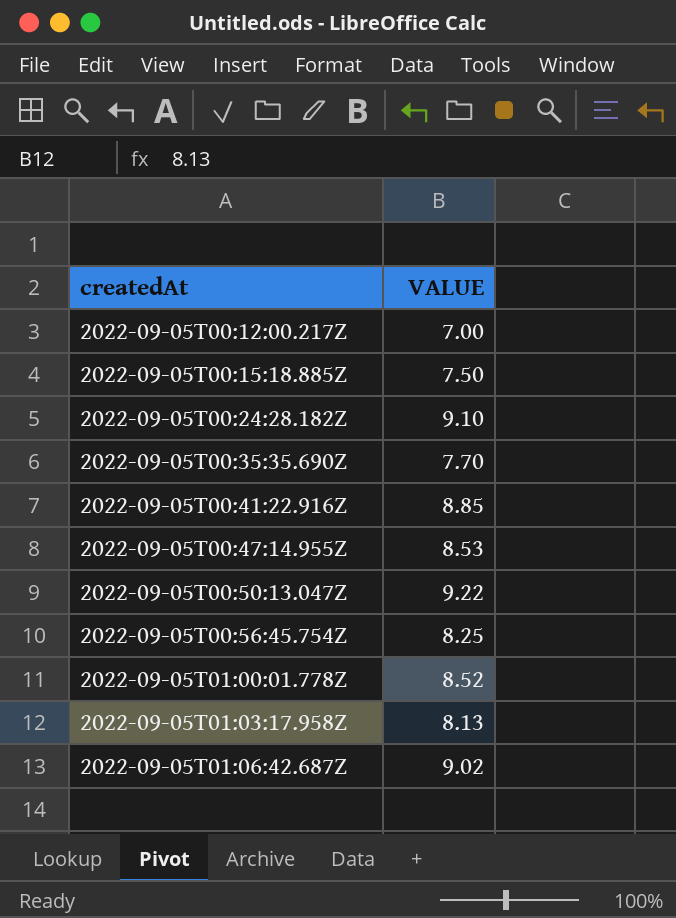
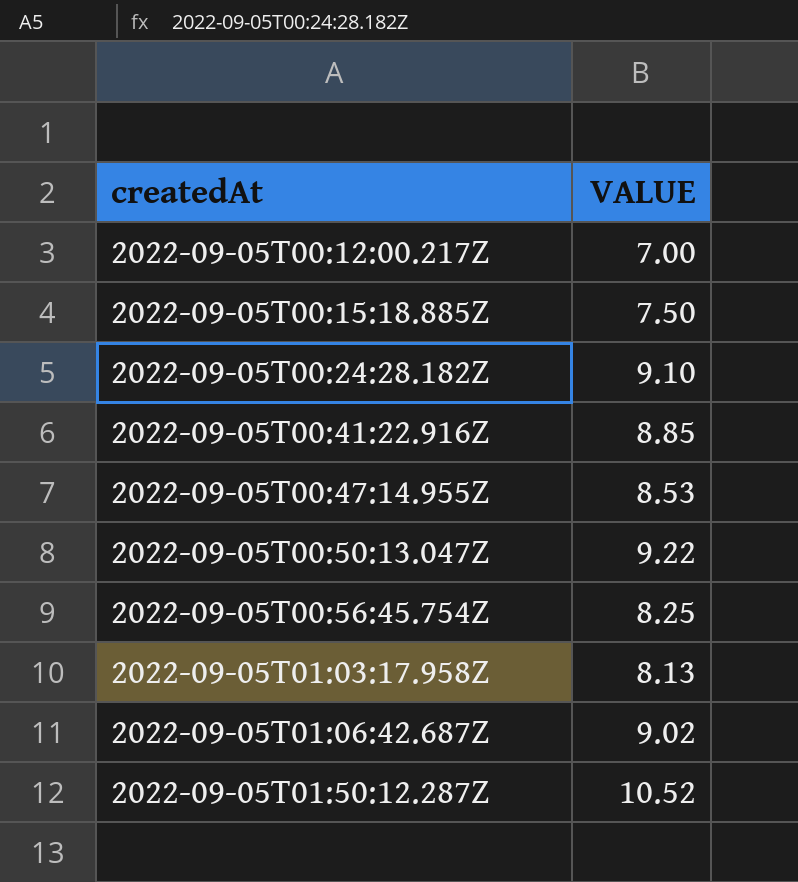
row 2022-09-05T00:35:35.690Z: 7.70 -> none
row 2022-09-05T01:00:01.778Z: 8.52 -> none
row 2022-09-05T01:50:12.287Z: none -> 10.52

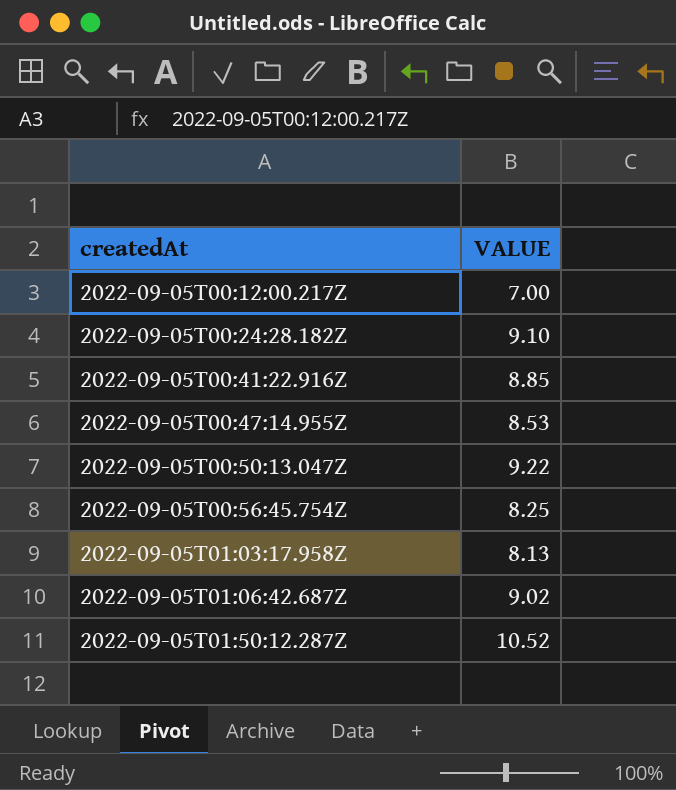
row 2022-09-05T00:15:18.885Z: 7.50 -> none

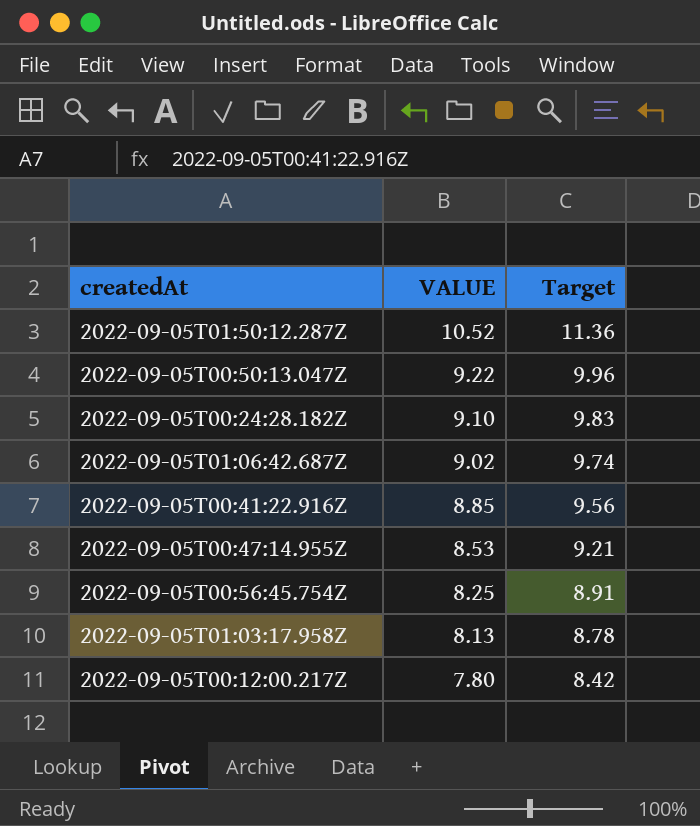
row order: createdAt ascending -> VALUE descending
column Target | formula: none -> [VALUE] * 1.08
2022-09-05T00:12:00.217Z | VALUE: 7.00 -> 7.80

